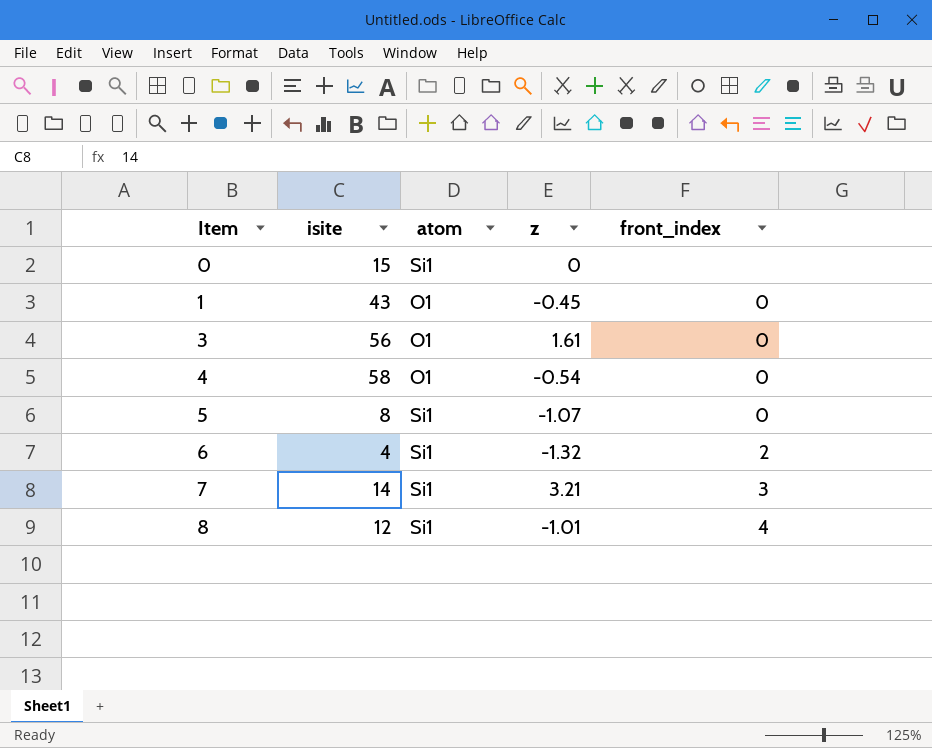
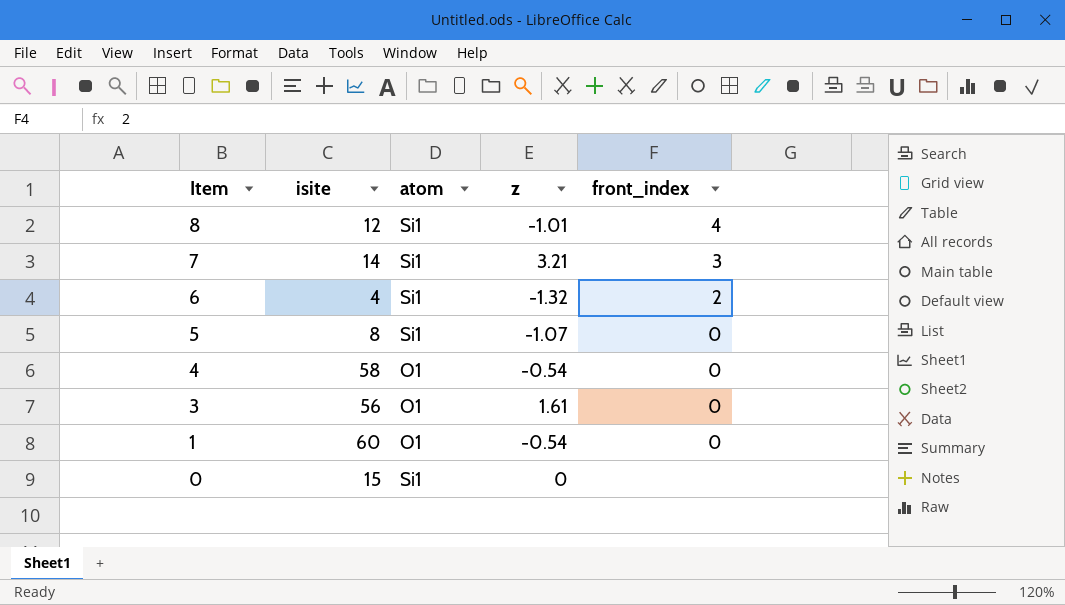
row order: Item ascending -> Item descending
1 | isite: 43 -> 60
1 | z: -0.45 -> -0.54

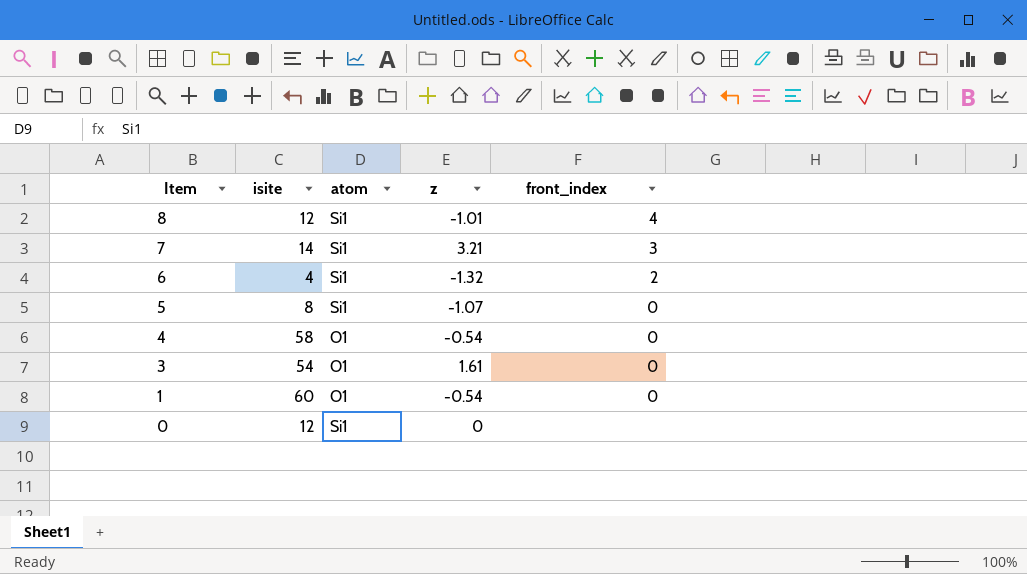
3 | isite: 56 -> 54
0 | isite: 15 -> 12

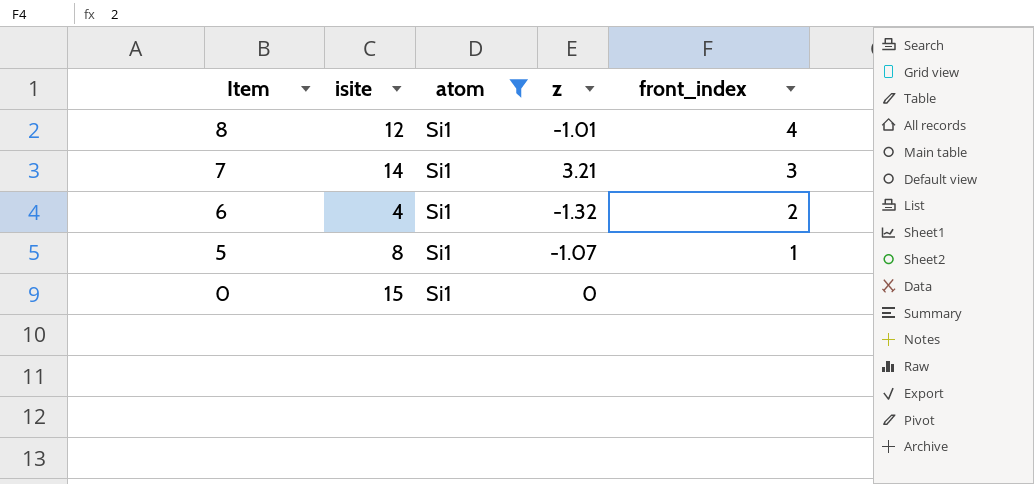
filter: none -> atom = Si1
5 | front_index: 0 -> 1
0 | isite: 12 -> 15

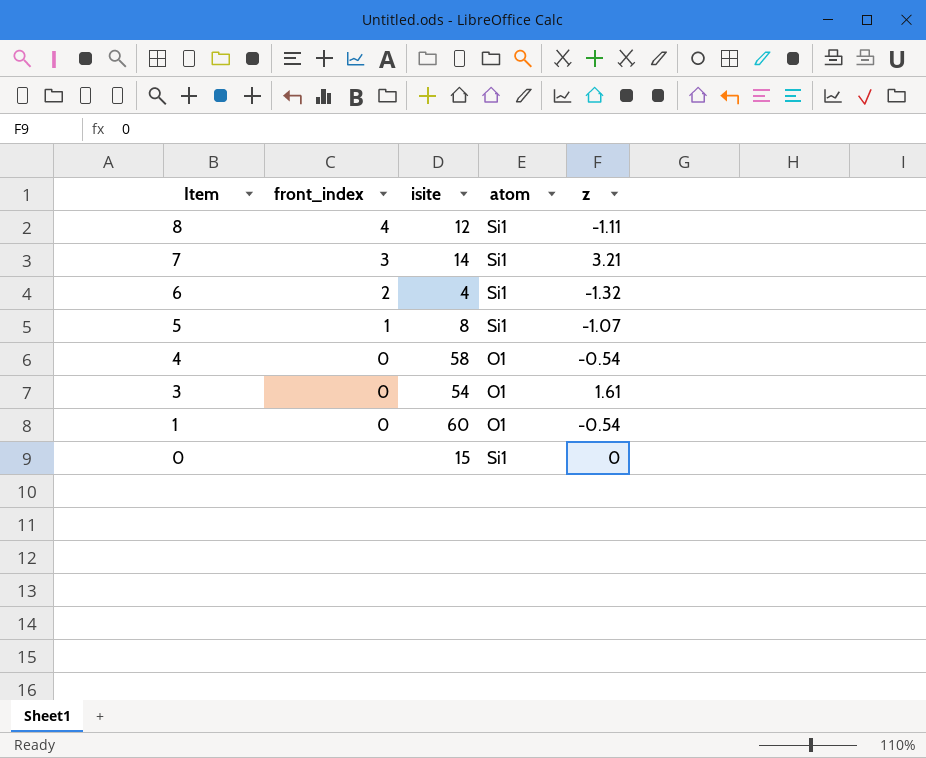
filter: atom = Si1 -> none
column front_index | position: 5 -> 2
8 | z: -1.01 -> -1.11

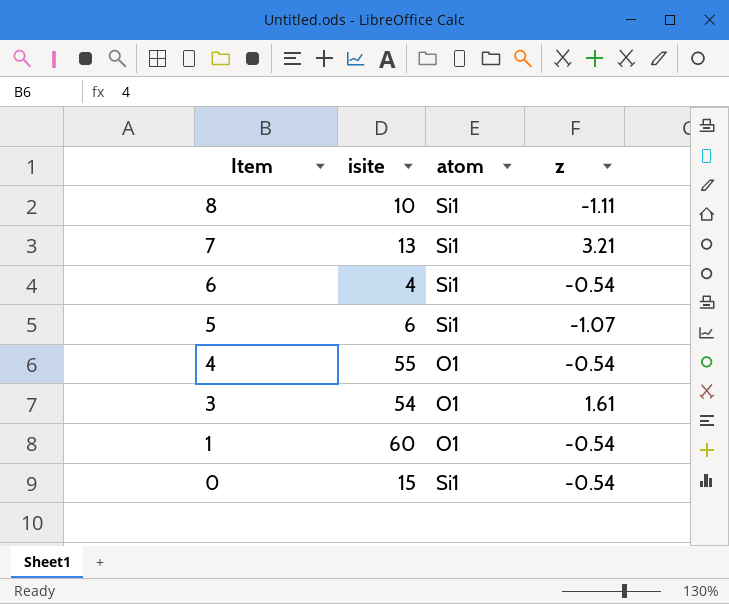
column front_index | position: 2 -> none
8 | isite: 12 -> 10
7 | isite: 14 -> 13
6 | z: -1.32 -> -0.54
5 | isite: 8 -> 6
4 | isite: 58 -> 55
0 | z: 0 -> -0.54

